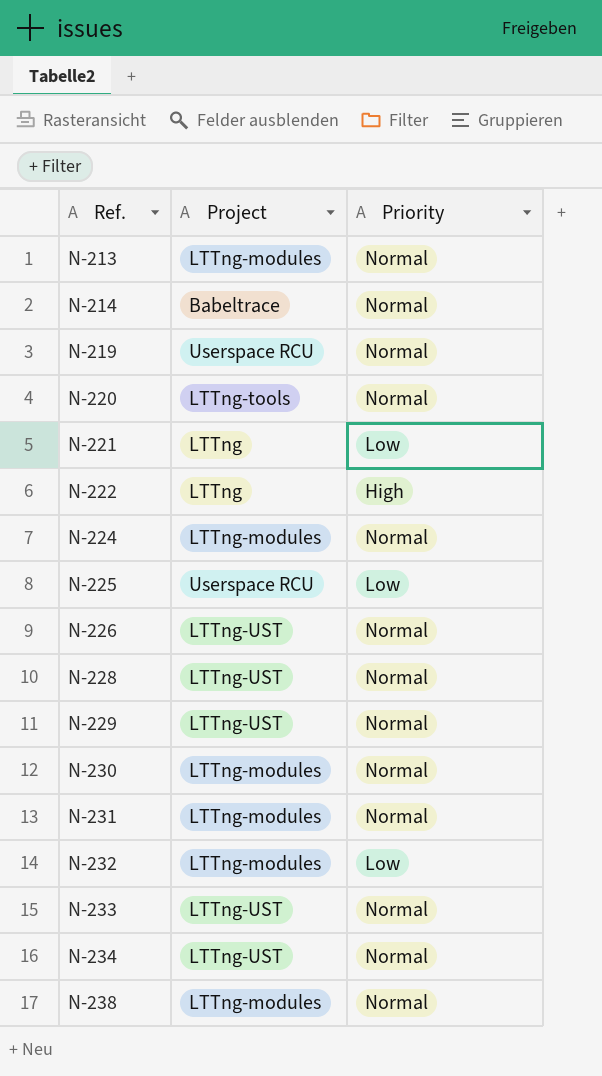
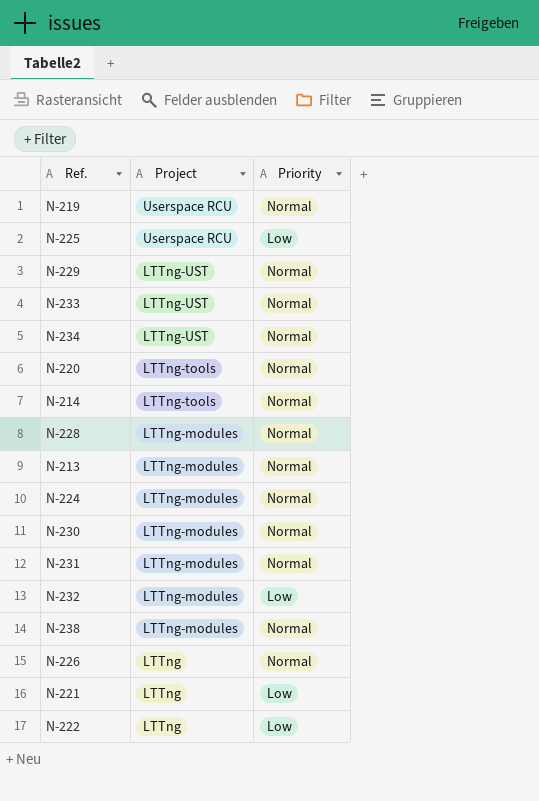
row order: Ref. ascending -> Project descending
N-214 | Project: Babeltrace -> LTTng-tools
N-228 | Project: LTTng-UST -> LTTng-modules
N-226 | Project: LTTng-UST -> LTTng
N-222 | Priority: High -> Low

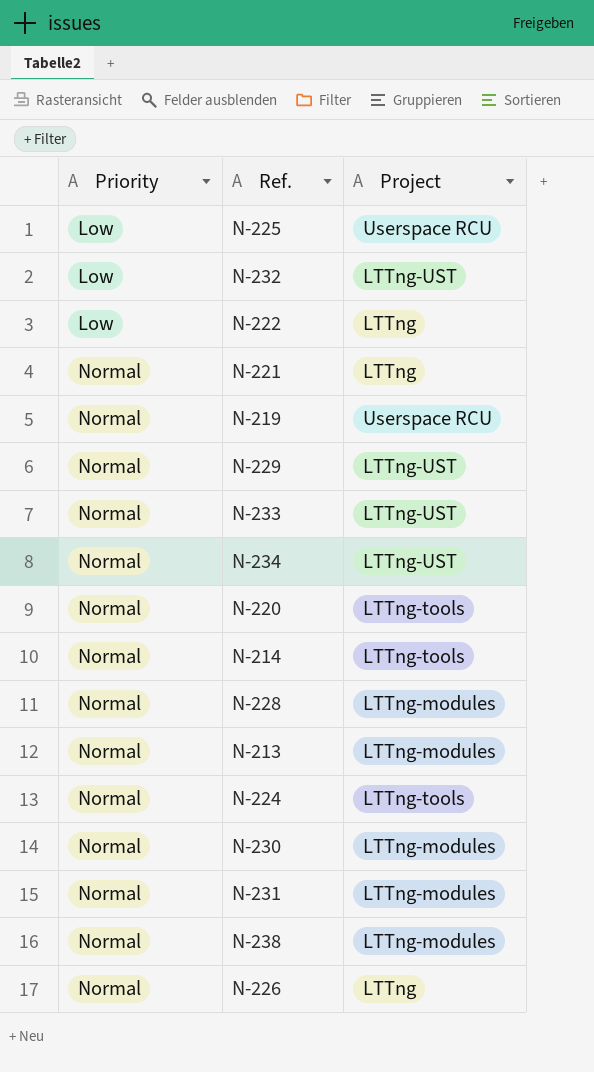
row order: Project descending -> Priority ascending
column Priority | position: 3 -> 1
N-232 | Project: LTTng-modules -> LTTng-UST
N-221 | Priority: Low -> Normal
N-224 | Project: LTTng-modules -> LTTng-tools

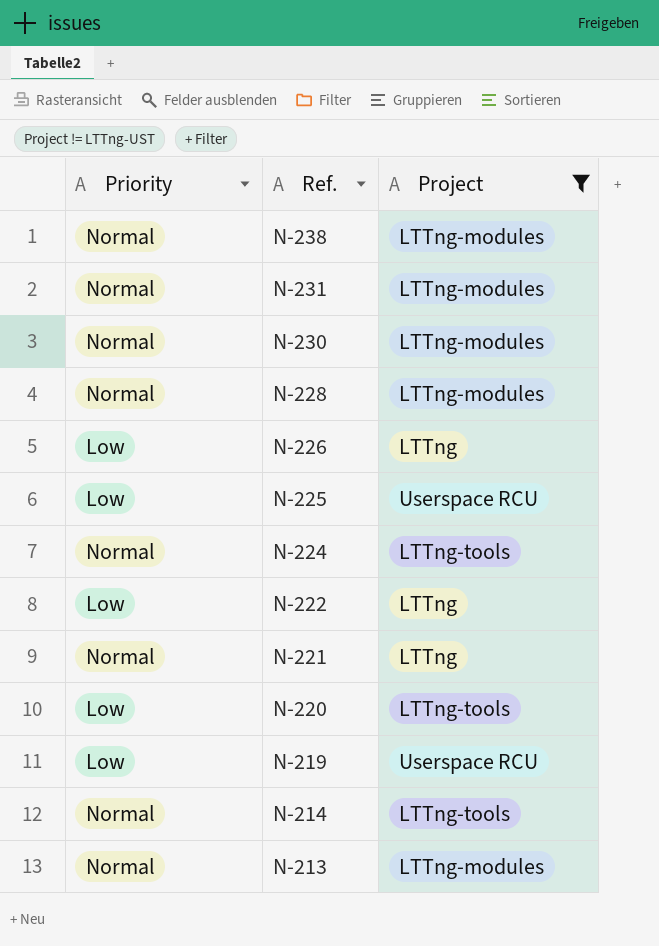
filter: none -> Project != LTTng-UST
row order: Priority ascending -> Ref. descending
N-226 | Priority: Normal -> Low
N-220 | Priority: Normal -> Low
N-219 | Priority: Normal -> Low

